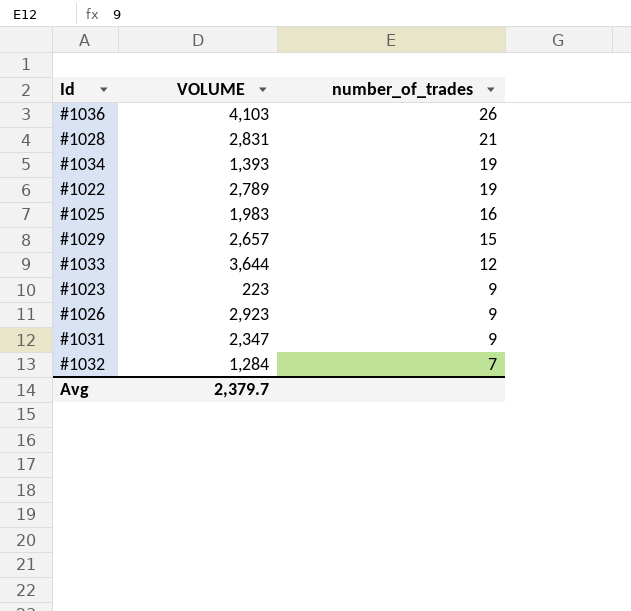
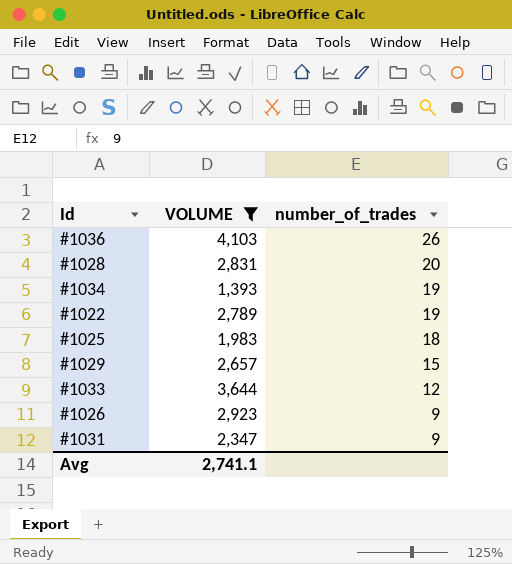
filter: none -> VOLUME >= 1,393
#1028 | number_of_trades: 21 -> 20
#1025 | number_of_trades: 16 -> 18
Avg | VOLUME: 2,379.7 -> 2,741.1

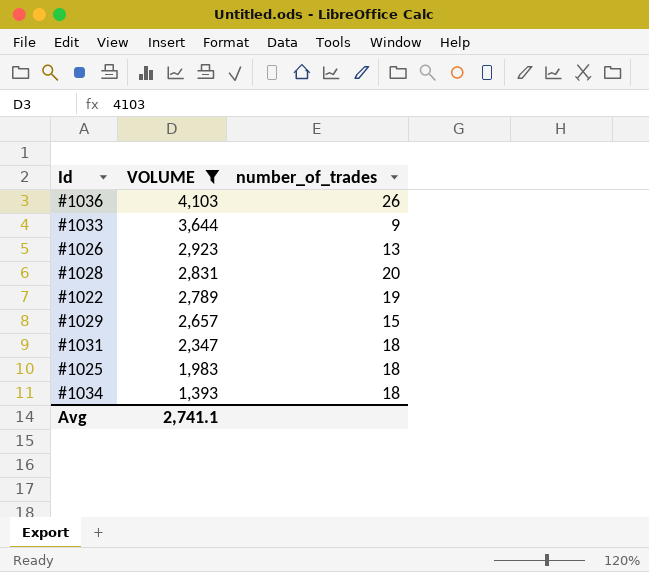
row order: number_of_trades descending -> VOLUME descending
#1033 | number_of_trades: 12 -> 9
#1026 | number_of_trades: 9 -> 13
#1031 | number_of_trades: 9 -> 18
#1034 | number_of_trades: 19 -> 18

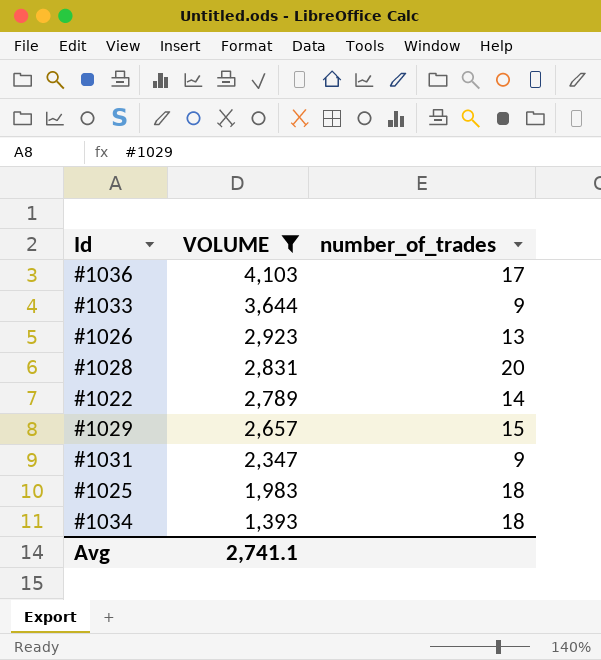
#1036 | number_of_trades: 26 -> 17
#1022 | number_of_trades: 19 -> 14
#1031 | number_of_trades: 18 -> 9

